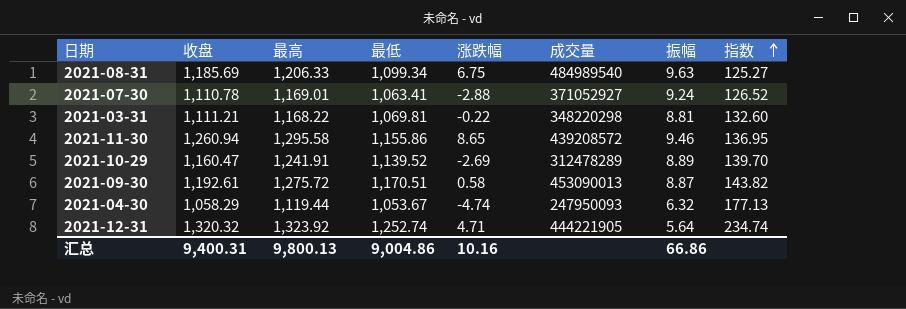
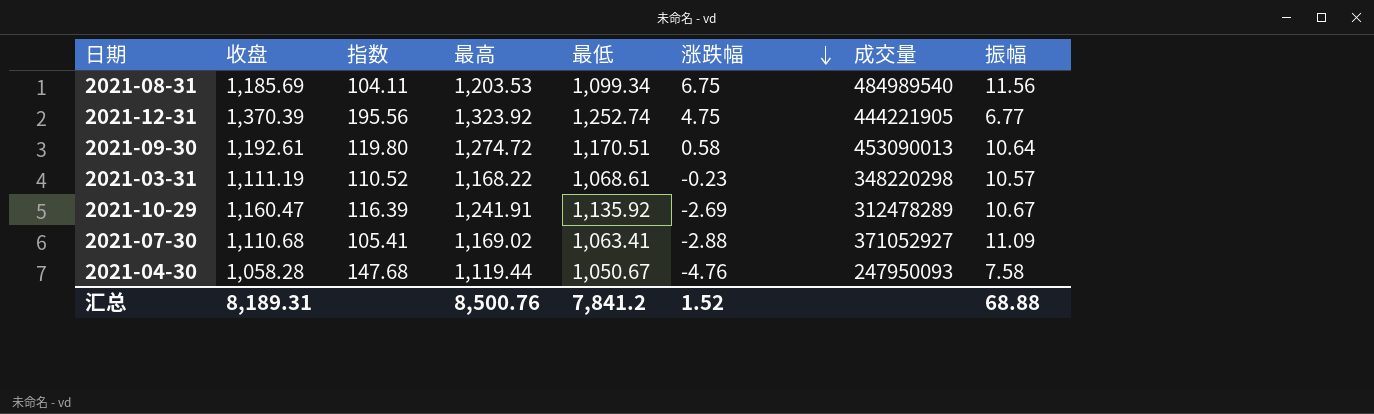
row order: 指数 ascending -> 涨跌幅 descending
column 指数 | position: 8 -> 3
row 2021-11-30: 1,260.94 | 1,295.58 | 1,155.86 | 8.65 | 439208572 | 9.46 | 136.95 -> none
2021-08-31 | 指数: 125.27 -> 104.11
2021-08-31 | 最高: 1,206.33 -> 1,203.53
2021-08-31 | 振幅: 9.63 -> 11.56
2021-12-31 | 收盘: 1,320.32 -> 1,370.39
2021-12-31 | 指数: 234.74 -> 195.56
2021-12-31 | 涨跌幅: 4.71 -> 4.75
2021-12-31 | 振幅: 5.64 -> 6.77
2021-09-30 | 指数: 143.82 -> 119.80
2021-09-30 | 最高: 1,275.72 -> 1,274.72
2021-09-30 | 振幅: 8.87 -> 10.64
2021-03-31 | 收盘: 1,111.21 -> 1,111.19
2021-03-31 | 指数: 132.60 -> 110.52
2021-03-31 | 最低: 1,069.81 -> 1,068.61
2021-03-31 | 涨跌幅: -0.22 -> -0.23
2021-03-31 | 振幅: 8.81 -> 10.57
2021-10-29 | 指数: 139.70 -> 116.39
2021-10-29 | 最低: 1,139.52 -> 1,135.92
2021-10-29 | 振幅: 8.89 -> 10.67
2021-07-30 | 收盘: 1,110.78 -> 1,110.68
2021-07-30 | 指数: 126.52 -> 105.41
2021-07-30 | 最高: 1,169.01 -> 1,169.02
2021-07-30 | 振幅: 9.24 -> 11.09
2021-04-30 | 收盘: 1,058.29 -> 1,058.28
2021-04-30 | 指数: 177.13 -> 147.68
2021-04-30 | 最低: 1,053.67 -> 1,050.67
2021-04-30 | 涨跌幅: -4.74 -> -4.76
2021-04-30 | 振幅: 6.32 -> 7.58
汇总 | 收盘: 9,400.31 -> 8,189.31
汇总 | 最高: 9,800.13 -> 8,500.76
汇总 | 最低: 9,004.86 -> 7,841.2
汇总 | 涨跌幅: 10.16 -> 1.52
汇总 | 振幅: 66.86 -> 68.88

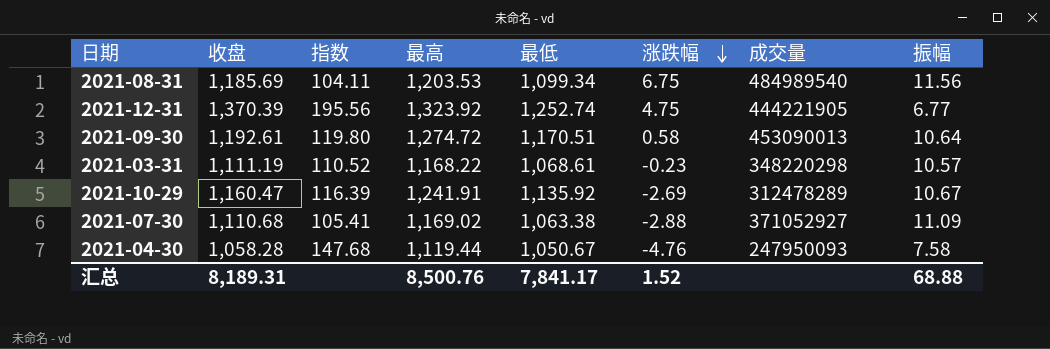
2021-07-30 | 最低: 1,063.41 -> 1,063.38
汇总 | 最低: 7,841.2 -> 7,841.17

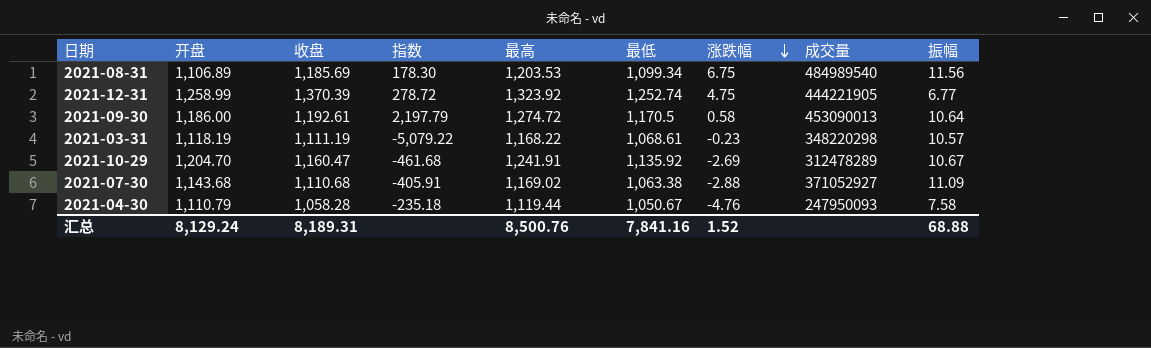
column 开盘 | position: none -> 2
column 指数 | formula: [最高] / [振幅] -> [最高] / [涨跌幅]
2021-09-30 | 最低: 1,170.51 -> 1,170.5
汇总 | 最低: 7,841.17 -> 7,841.16

